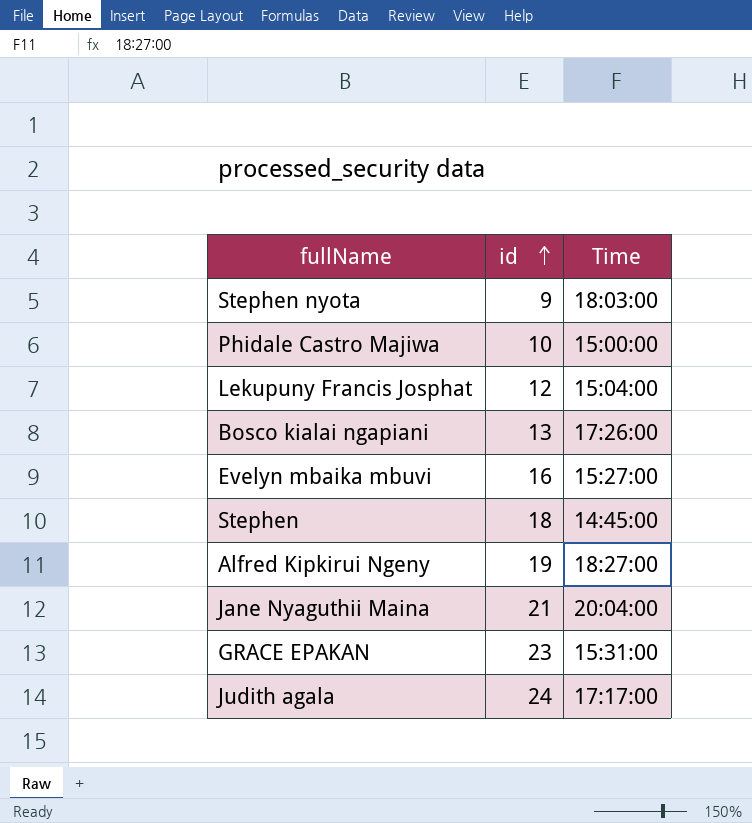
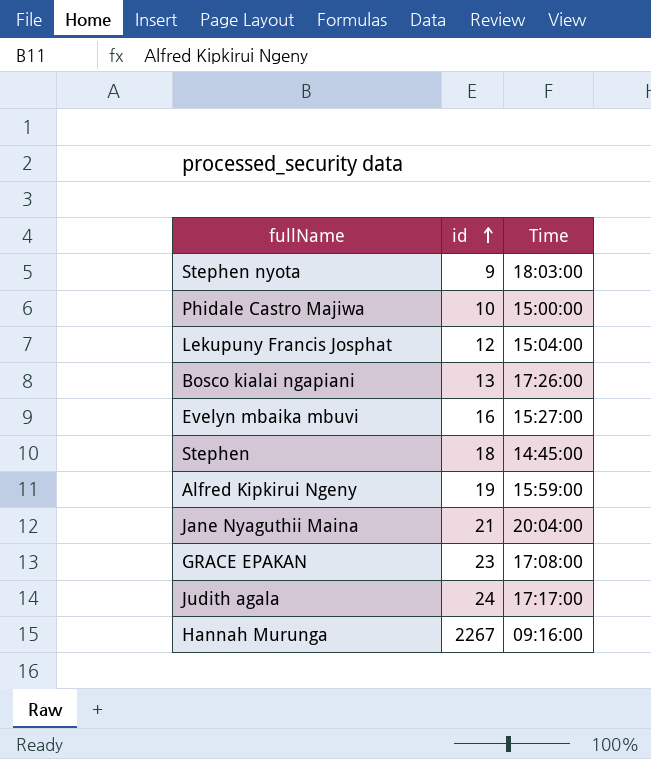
Alfred Kipkirui Ngeny | Time: 18:27:00 -> 15:59:00
GRACE EPAKAN | Time: 15:31:00 -> 17:08:00
row Hannah Murunga: none -> 2267 | 09:16:00

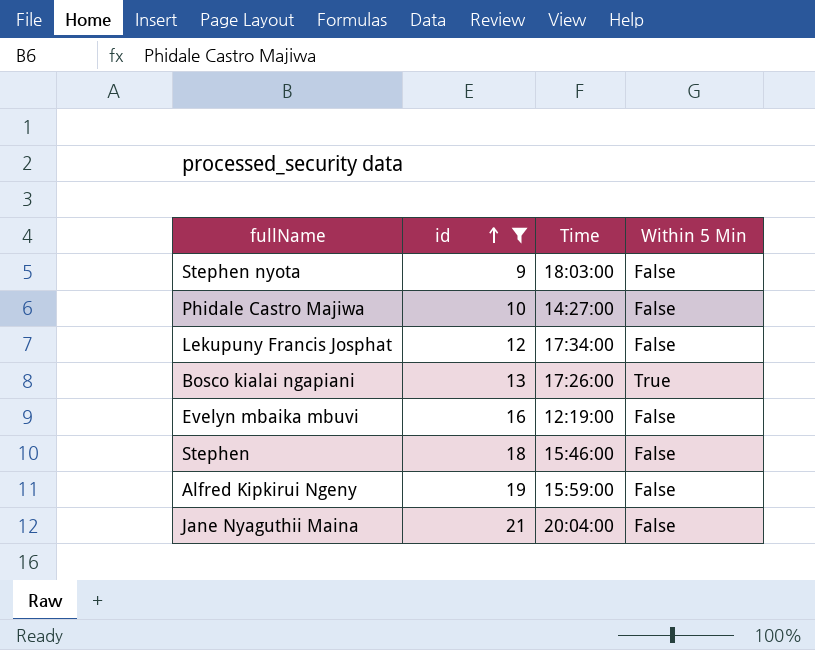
filter: none -> id <= 21
column Within 5 Min | position: none -> 4
Phidale Castro Majiwa | Time: 15:00:00 -> 14:27:00
Lekupuny Francis Josphat | Time: 15:04:00 -> 17:34:00
Evelyn mbaika mbuvi | Time: 15:27:00 -> 12:19:00
Stephen | Time: 14:45:00 -> 15:46:00

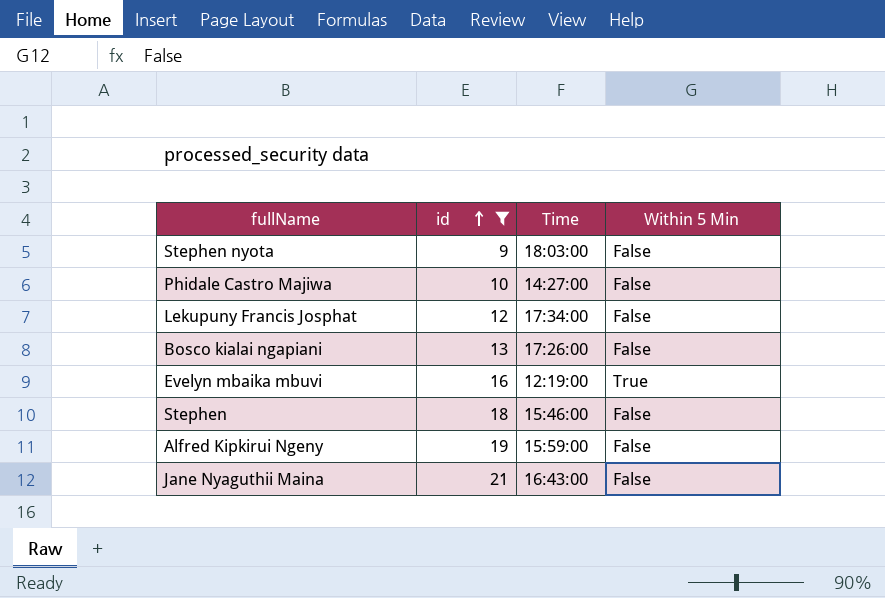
Bosco kialai ngapiani | Within 5 Min: True -> False
Evelyn mbaika mbuvi | Within 5 Min: False -> True
Jane Nyaguthii Maina | Time: 20:04:00 -> 16:43:00

